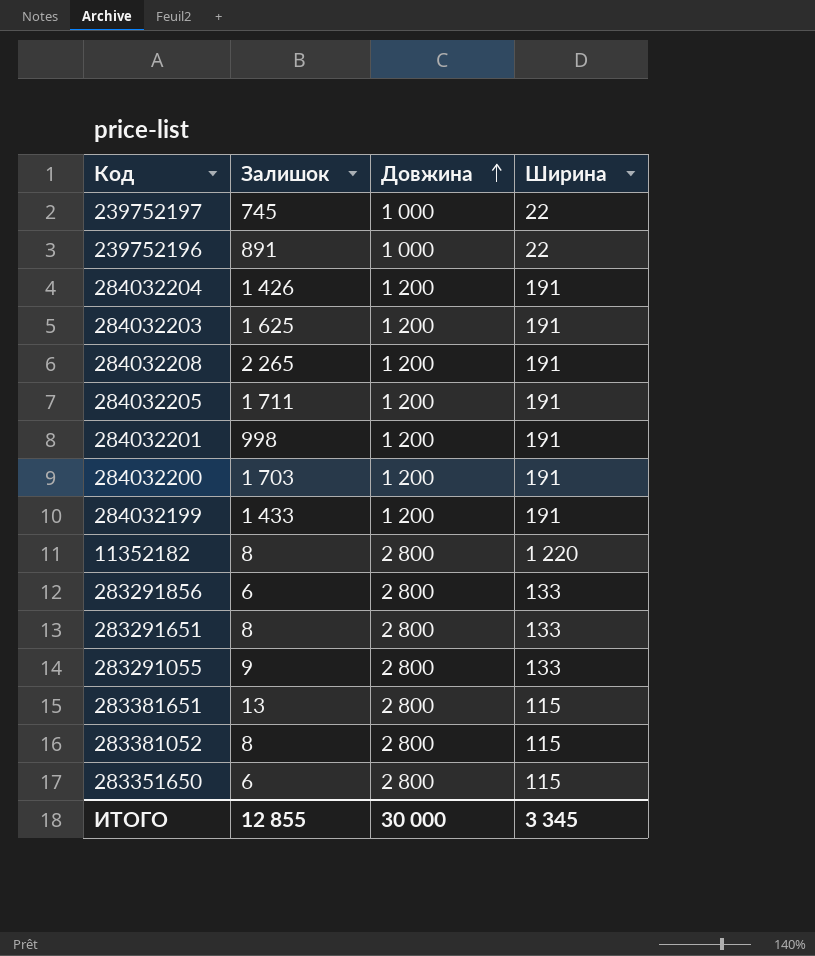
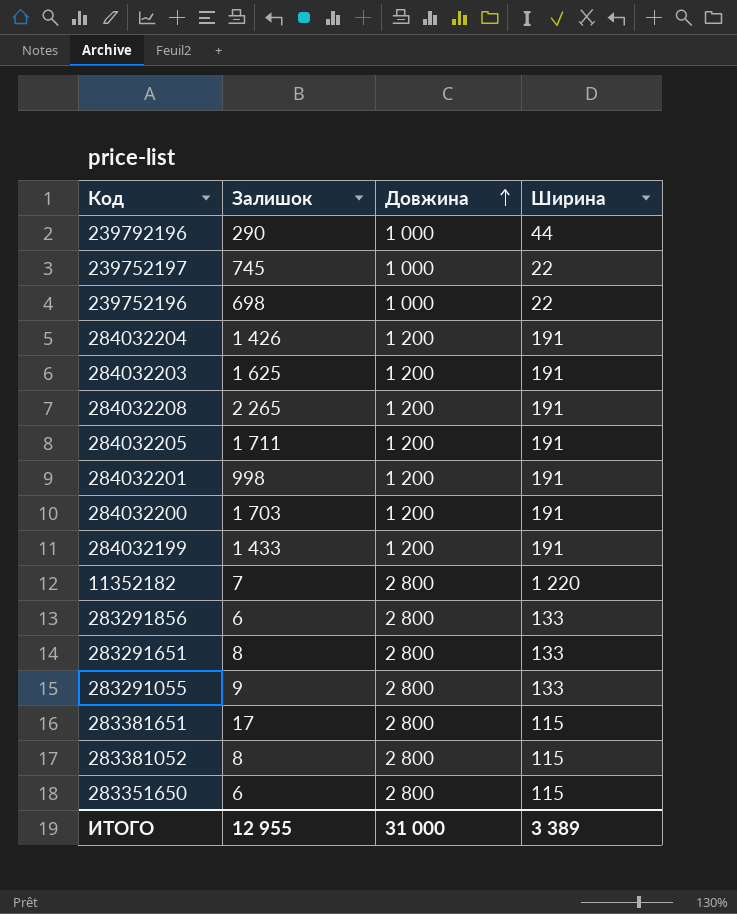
row 239792196: none -> 290 | 1 000 | 44
239752196 | Залишок: 891 -> 698
11352182 | Залишок: 8 -> 7
283381651 | Залишок: 13 -> 17
ИТОГО | Залишок: 12 855 -> 12 955
ИТОГО | Довжина: 30 000 -> 31 000
ИТОГО | Ширина: 3 345 -> 3 389

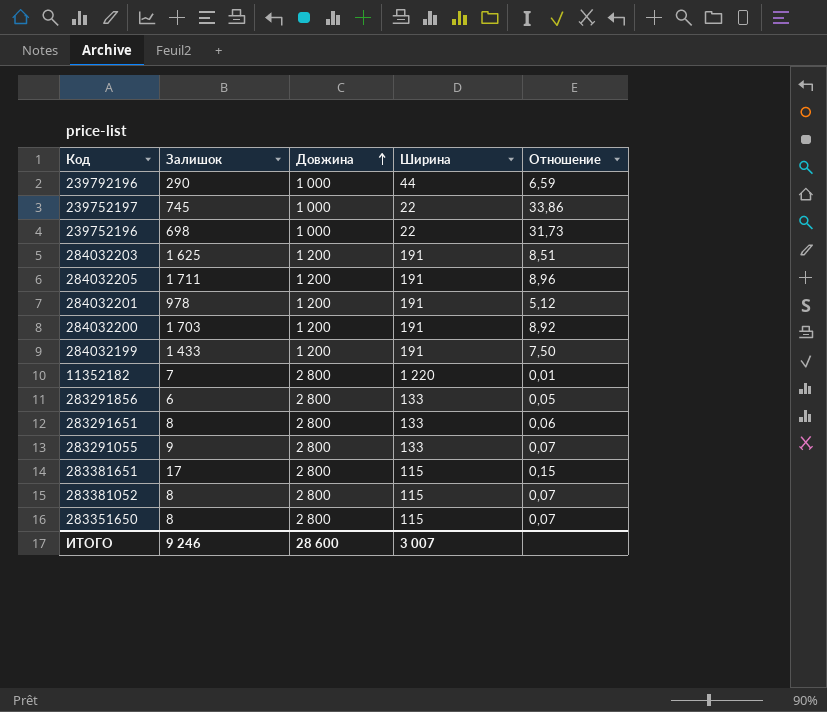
column Отношение | formula: none -> [Залишок] / [Ширина]
row 284032204: 1 426 | 1 200 | 191 -> none
row 284032208: 2 265 | 1 200 | 191 -> none
284032201 | Залишок: 998 -> 978
283351650 | Залишок: 6 -> 8
ИТОГО | Залишок: 12 955 -> 9 246
ИТОГО | Довжина: 31 000 -> 28 600
ИТОГО | Ширина: 3 389 -> 3 007

